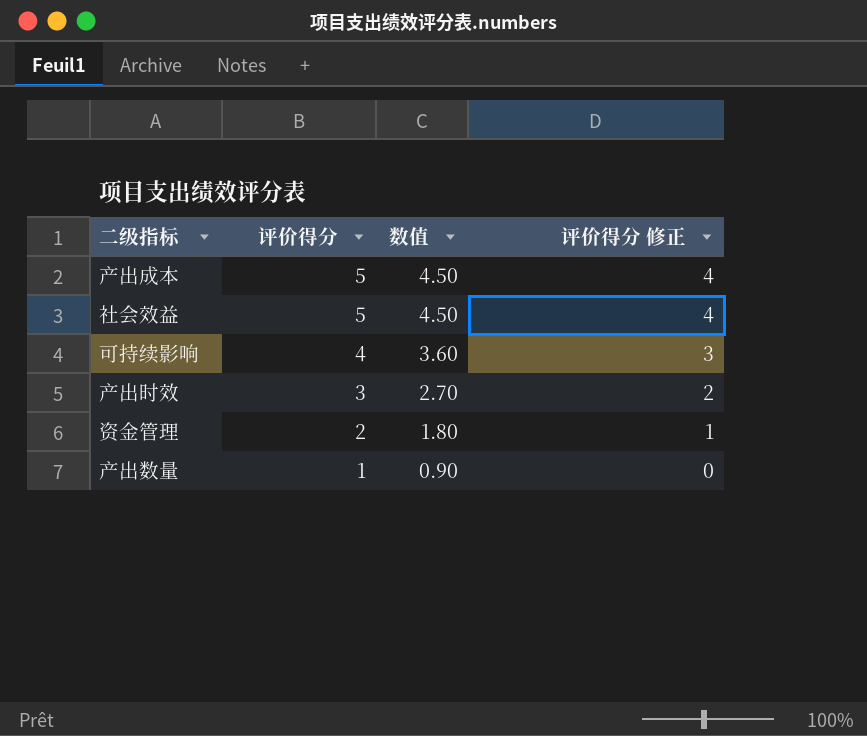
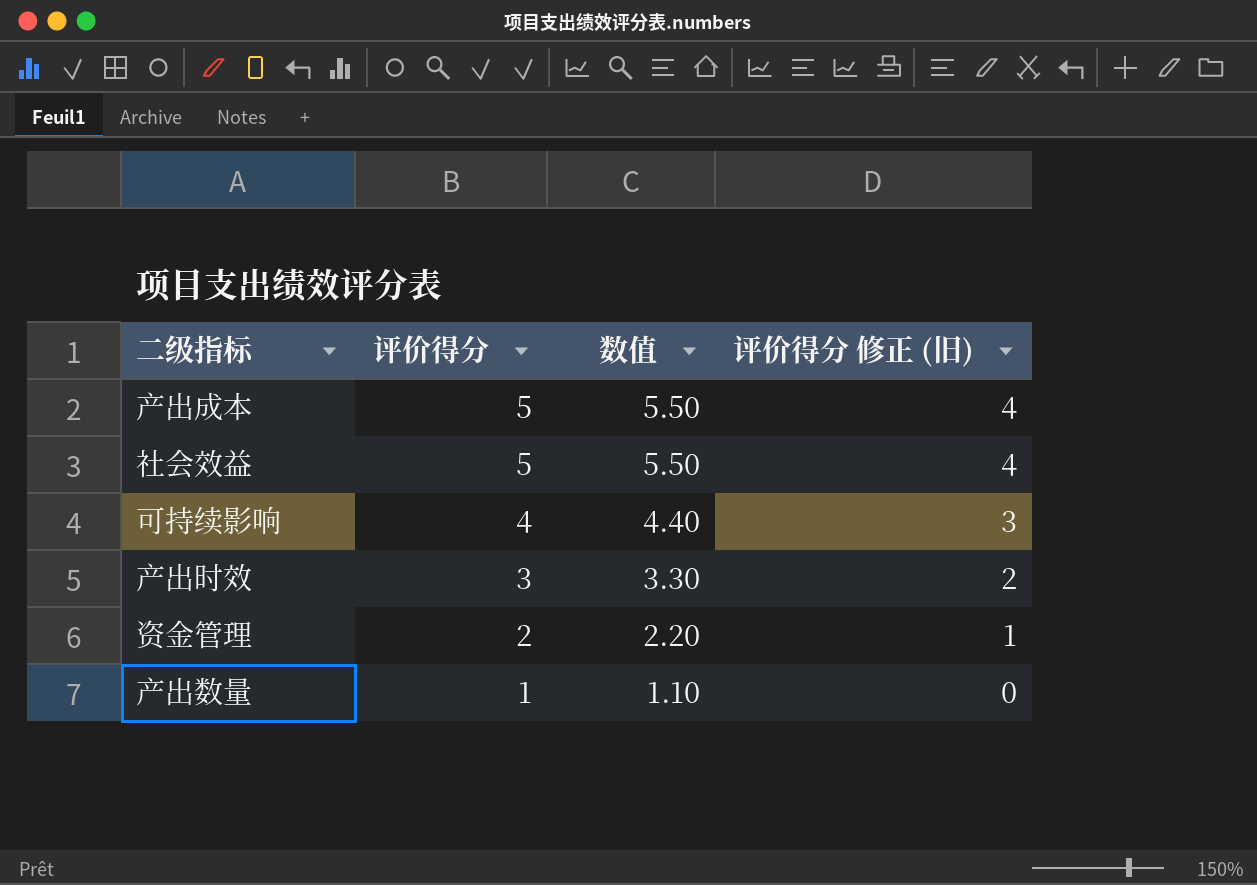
column 数值 | formula: [评价得分] * 0.9 -> [评价得分] * 1.1
column name: 评价得分 修正 -> 评价得分 修正 (旧)

